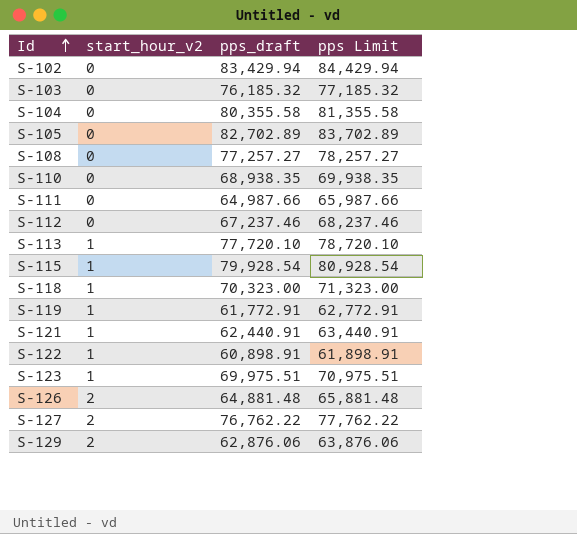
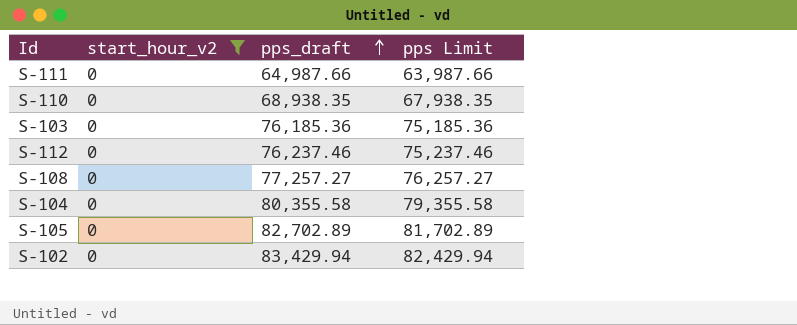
filter: none -> start_hour_v2 = 0
row order: Id ascending -> pps_draft ascending
column pps Limit | formula: [pps_draft] + 1000 -> [pps_draft] - 1000
S-103 | pps_draft: 76,185.32 -> 76,185.36
S-112 | pps_draft: 67,237.46 -> 76,237.46

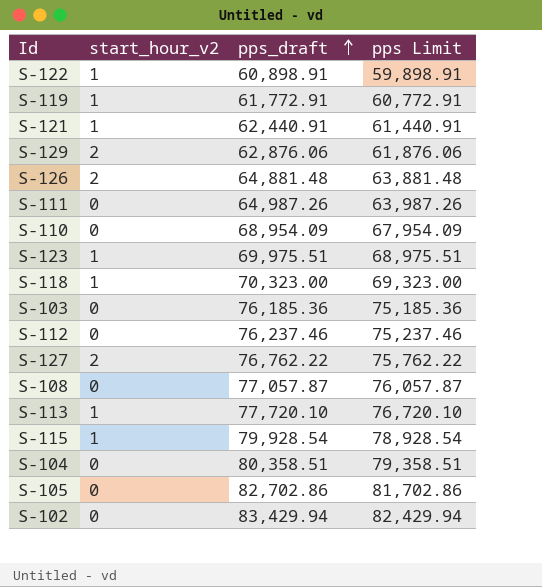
filter: start_hour_v2 = 0 -> none
S-111 | pps_draft: 64,987.66 -> 64,987.26
S-111 | pps Limit: 63,987.66 -> 63,987.26
S-110 | pps_draft: 68,938.35 -> 68,954.09
S-110 | pps Limit: 67,938.35 -> 67,954.09
S-108 | pps_draft: 77,257.27 -> 77,057.87
S-108 | pps Limit: 76,257.27 -> 76,057.87
S-104 | pps_draft: 80,355.58 -> 80,358.51
S-104 | pps Limit: 79,355.58 -> 79,358.51
S-105 | pps_draft: 82,702.89 -> 82,702.86
S-105 | pps Limit: 81,702.89 -> 81,702.86

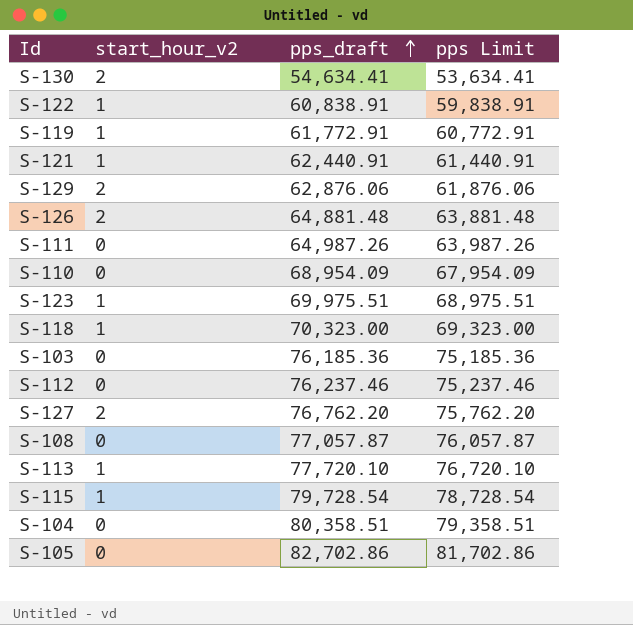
row S-102: 0 | 83,429.94 | 82,429.94 -> none
row S-130: none -> 2 | 54,634.41 | 53,634.41
S-122 | pps_draft: 60,898.91 -> 60,838.91
S-122 | pps Limit: 59,898.91 -> 59,838.91
S-127 | pps_draft: 76,762.22 -> 76,762.20
S-127 | pps Limit: 75,762.22 -> 75,762.20
S-115 | pps_draft: 79,928.54 -> 79,728.54
S-115 | pps Limit: 78,928.54 -> 78,728.54

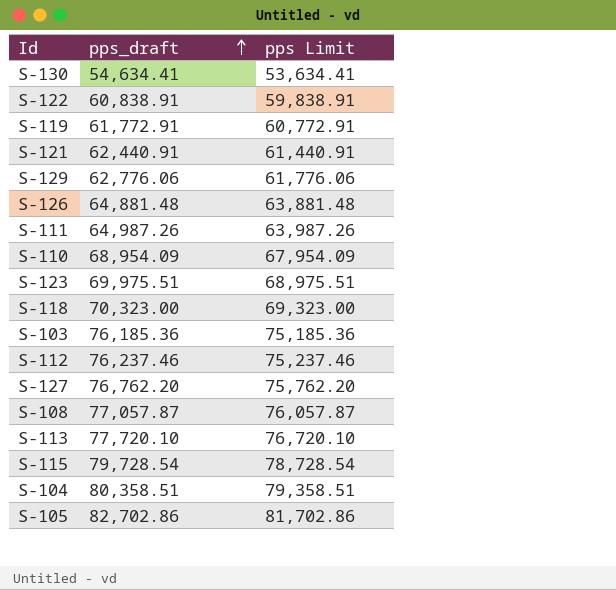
column start_hour_v2 | position: 2 -> none
S-129 | pps_draft: 62,876.06 -> 62,776.06
S-129 | pps Limit: 61,876.06 -> 61,776.06

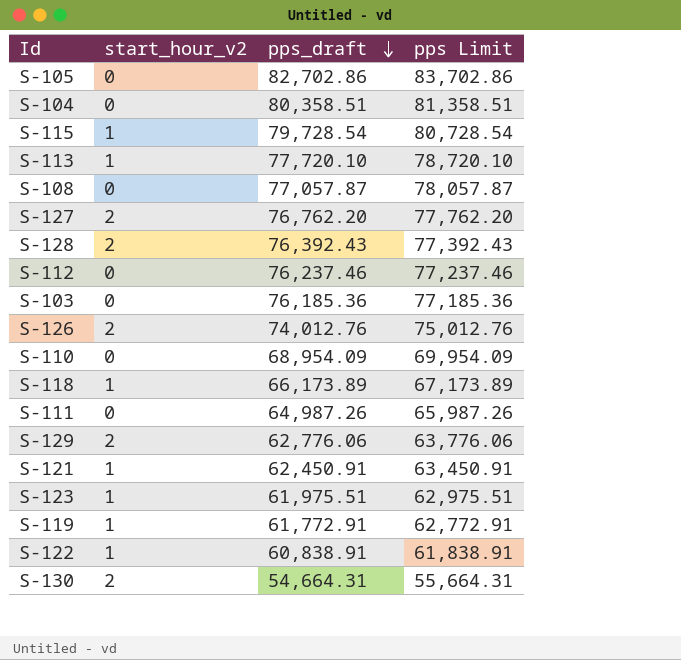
row order: pps_draft ascending -> pps_draft descending
column start_hour_v2 | position: none -> 2
column pps Limit | formula: [pps_draft] - 1000 -> [pps_draft] + 1000
row S-128: none -> 2 | 76,392.43 | 77,392.43
S-126 | pps_draft: 64,881.48 -> 74,012.76
S-118 | pps_draft: 70,323.00 -> 66,173.89
S-121 | pps_draft: 62,440.91 -> 62,450.91
S-123 | pps_draft: 69,975.51 -> 61,975.51
S-130 | pps_draft: 54,634.41 -> 54,664.31

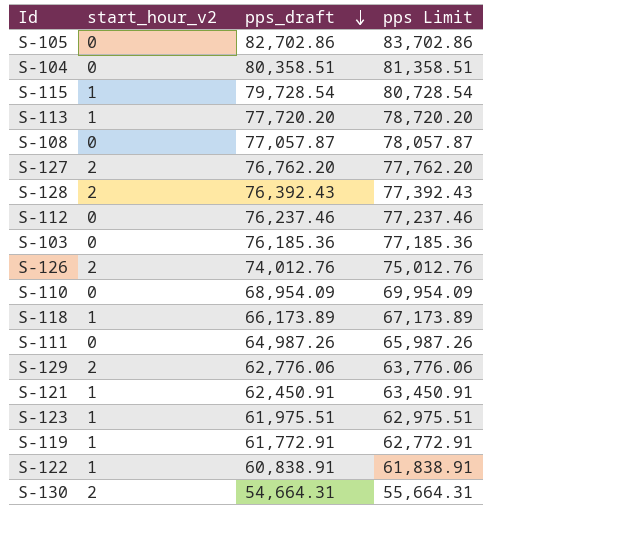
S-113 | pps_draft: 77,720.10 -> 77,720.20
S-113 | pps Limit: 78,720.10 -> 78,720.20

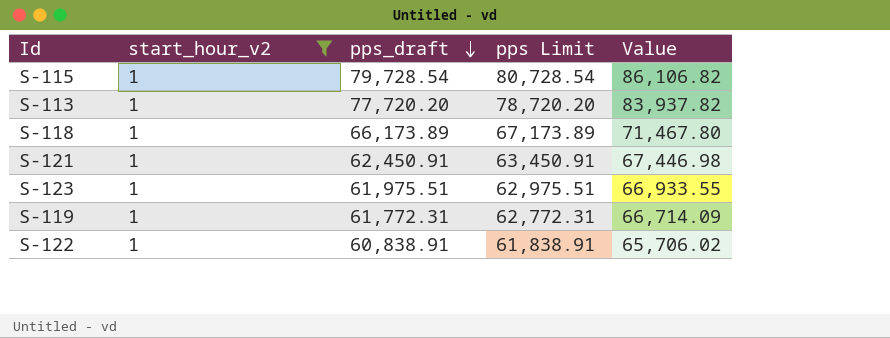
filter: none -> start_hour_v2 = 1
column Value | formula: none -> [pps_draft] * 1.08
S-119 | pps_draft: 61,772.91 -> 61,772.31
S-119 | pps Limit: 62,772.91 -> 62,772.31

